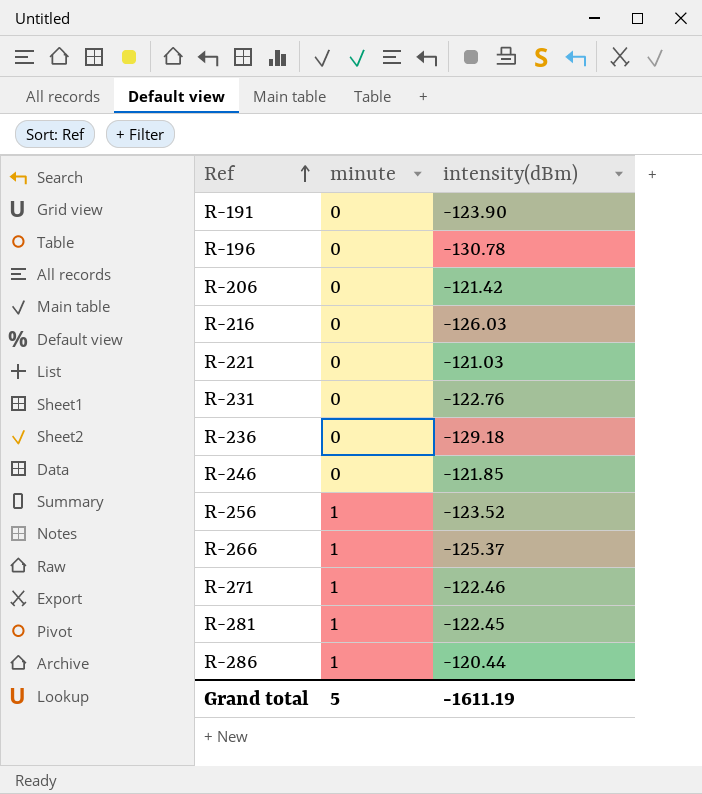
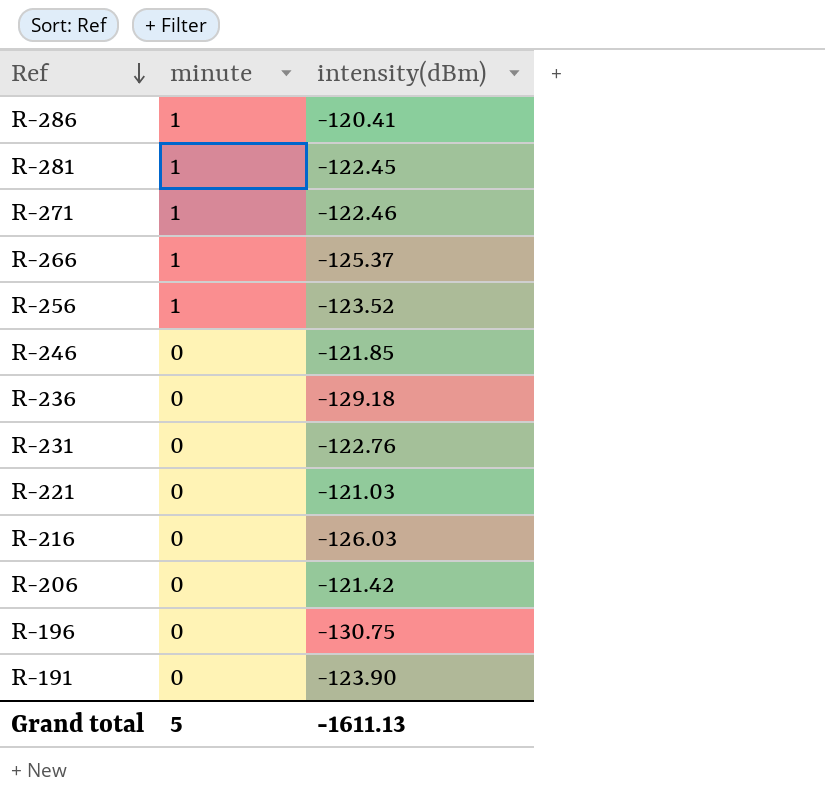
row order: Ref ascending -> Ref descending
R-286 | intensity(dBm): -120.44 -> -120.41
R-196 | intensity(dBm): -130.78 -> -130.75
Grand total | intensity(dBm): -1611.19 -> -1611.13

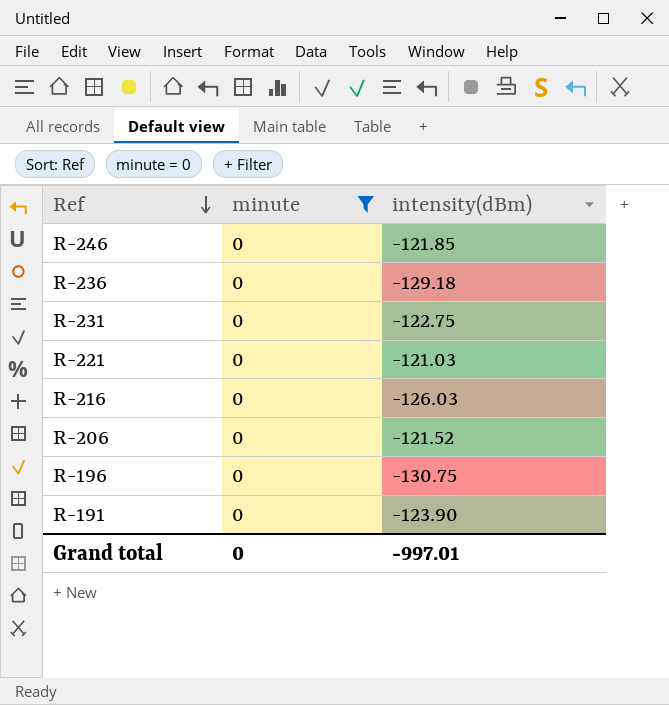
filter: none -> minute = 0
R-231 | intensity(dBm): -122.76 -> -122.75
R-206 | intensity(dBm): -121.42 -> -121.52
Grand total | minute: 5 -> 0
Grand total | intensity(dBm): -1611.13 -> -997.01

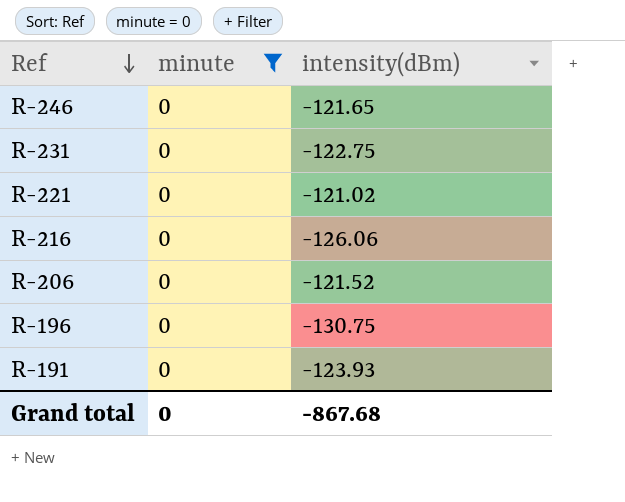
row R-236: 0 | -129.18 -> none
R-246 | intensity(dBm): -121.85 -> -121.65
R-221 | intensity(dBm): -121.03 -> -121.02
R-216 | intensity(dBm): -126.03 -> -126.06
R-191 | intensity(dBm): -123.90 -> -123.93
Grand total | intensity(dBm): -997.01 -> -867.68

